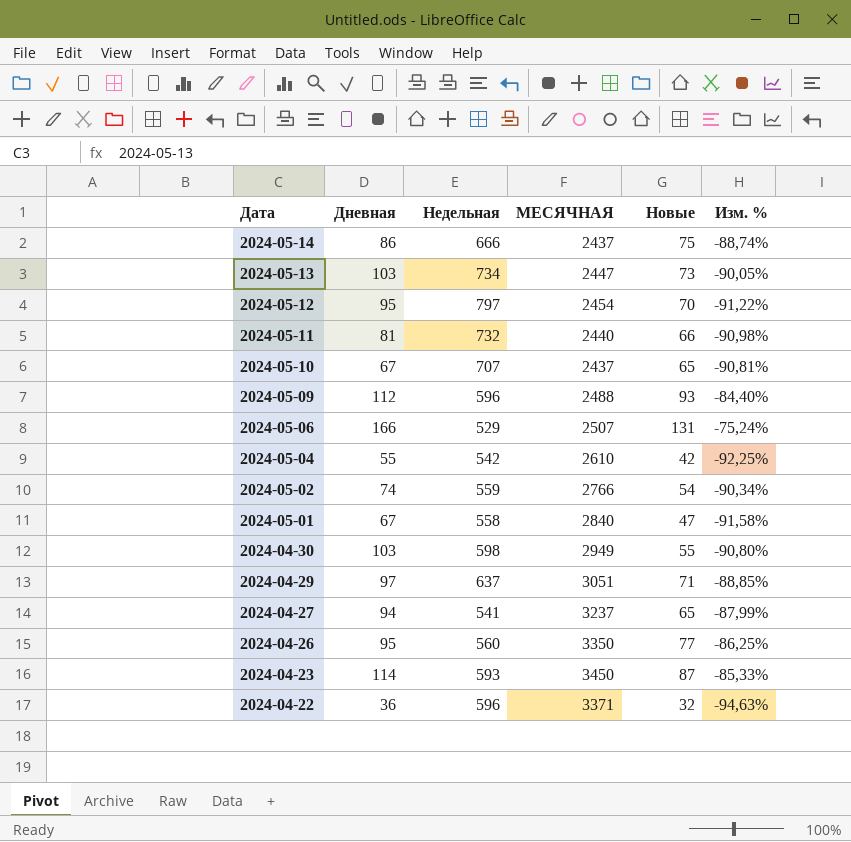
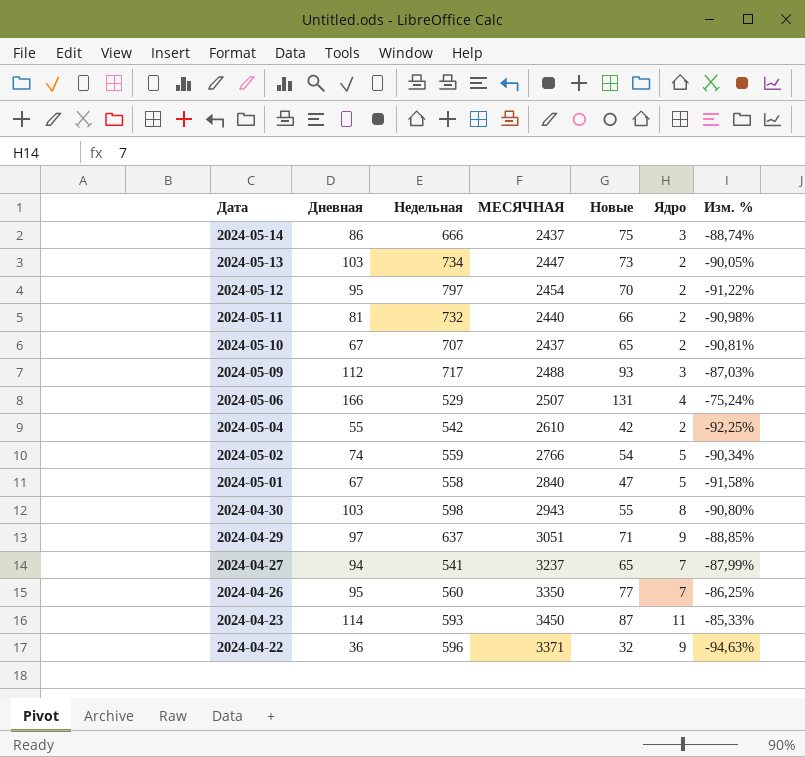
column Ядро | position: none -> 6
2024-05-09 | Недельная: 596 -> 717
2024-05-09 | Изм. %: -84,40% -> -87,03%
2024-04-30 | МЕСЯЧНАЯ: 2949 -> 2943

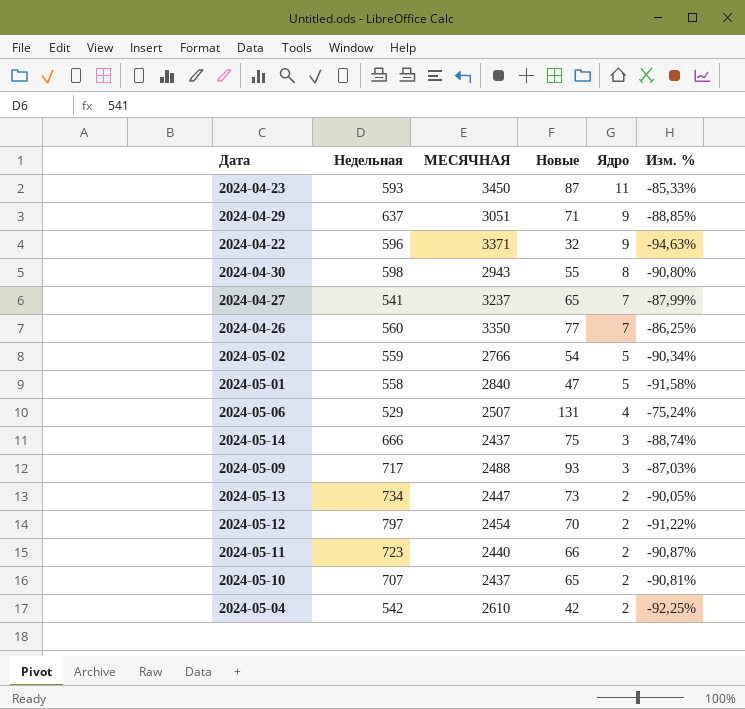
row order: Дата descending -> Ядро descending
column Дневная | position: 2 -> none
2024-05-11 | Недельная: 732 -> 723
2024-05-11 | Изм. %: -90,98% -> -90,87%

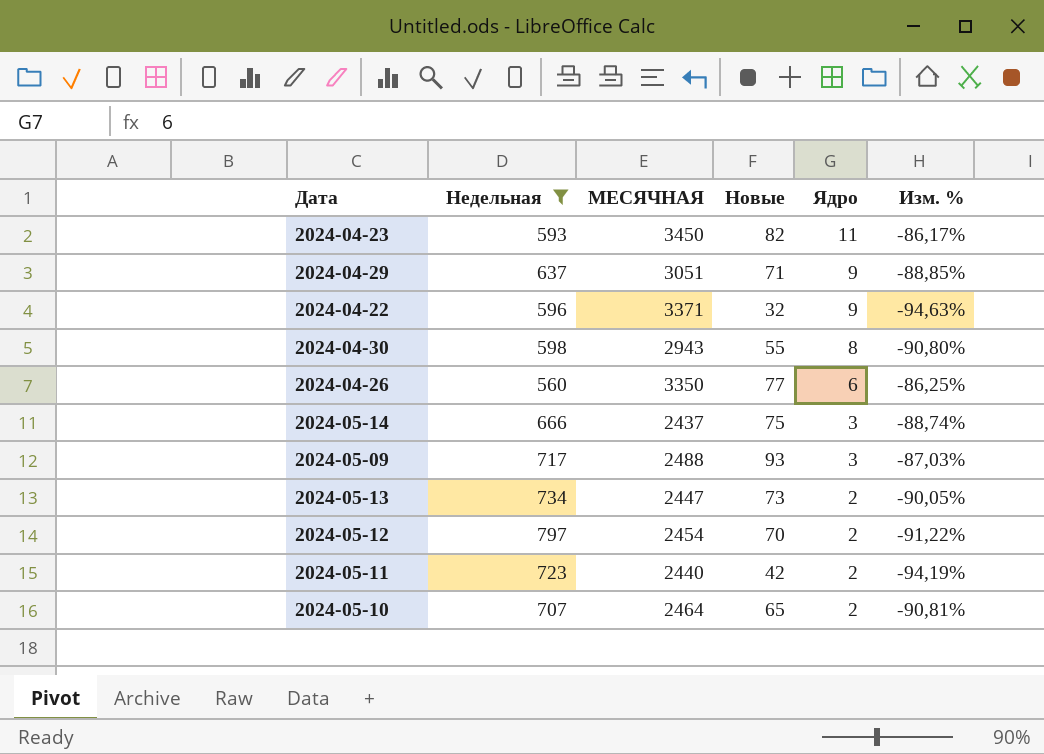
filter: none -> Недельная >= 560
2024-04-23 | Новые: 87 -> 82
2024-04-23 | Изм. %: -85,33% -> -86,17%
2024-04-26 | Ядро: 7 -> 6
2024-05-11 | Новые: 66 -> 42
2024-05-11 | Изм. %: -90,87% -> -94,19%
2024-05-10 | МЕСЯЧНАЯ: 2437 -> 2464

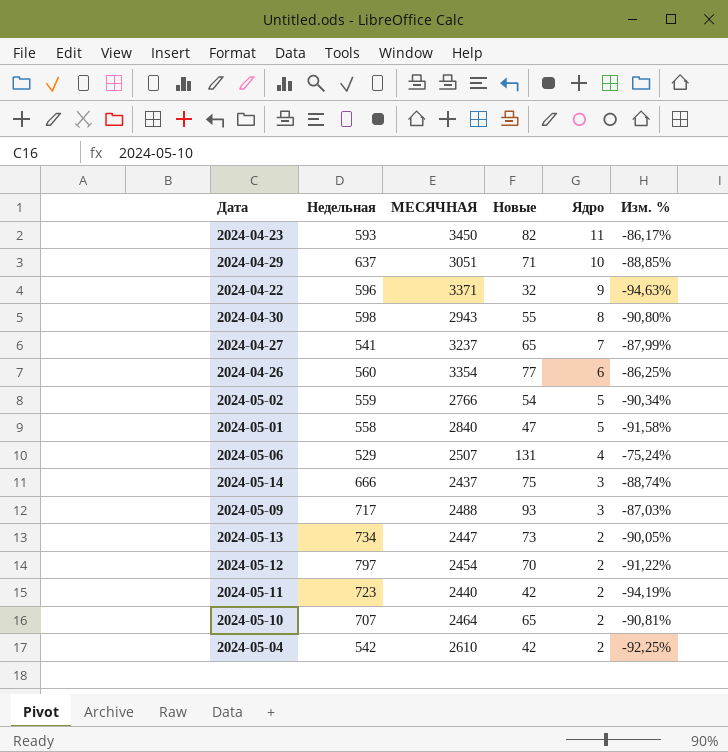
filter: Недельная >= 560 -> none
2024-04-29 | Ядро: 9 -> 10
2024-04-26 | МЕСЯЧНАЯ: 3350 -> 3354

